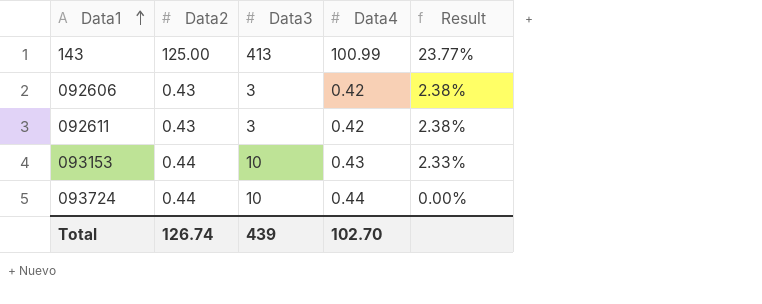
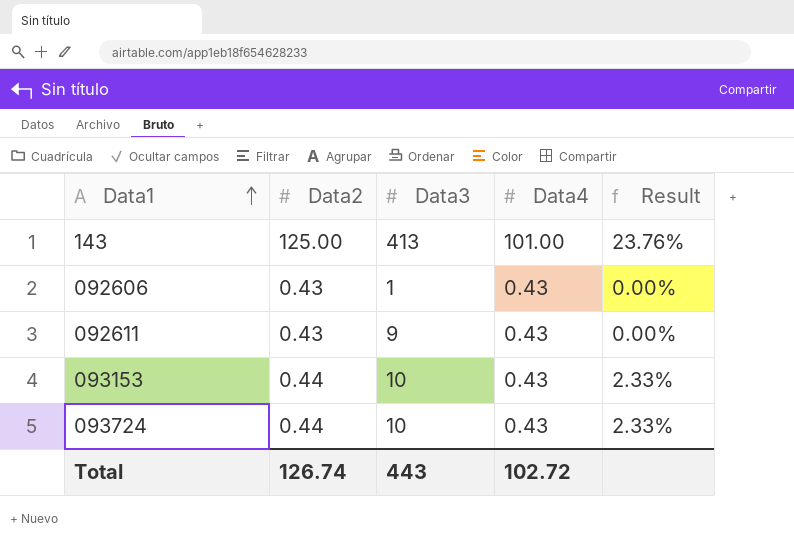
143 | Data4: 100.99 -> 101.00
143 | Result: 23.77% -> 23.76%
092606 | Data3: 3 -> 1
092606 | Data4: 0.42 -> 0.43
092606 | Result: 2.38% -> 0.00%
092611 | Data3: 3 -> 9
092611 | Data4: 0.42 -> 0.43
092611 | Result: 2.38% -> 0.00%
093724 | Data4: 0.44 -> 0.43
093724 | Result: 0.00% -> 2.33%
Total | Data3: 439 -> 443
Total | Data4: 102.70 -> 102.72

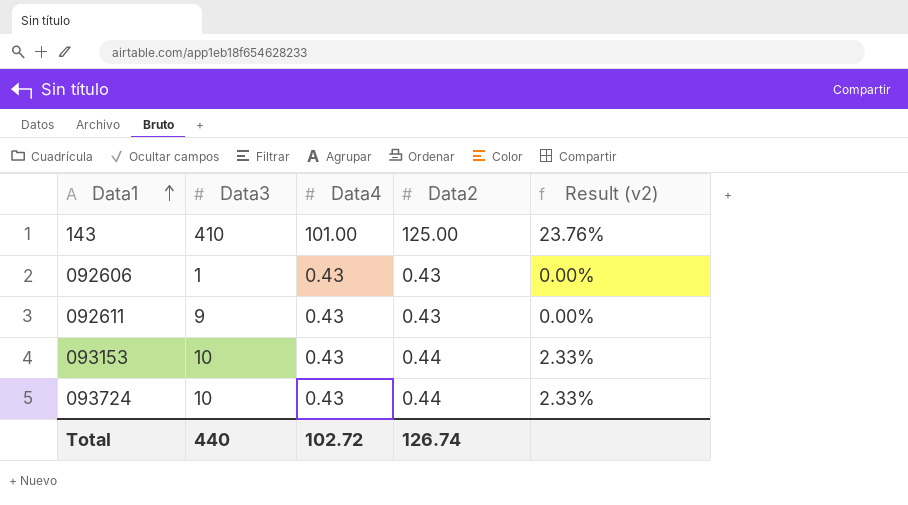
column Data2 | position: 2 -> 4
column name: Result -> Result (v2)
143 | Data3: 413 -> 410
Total | Data3: 443 -> 440

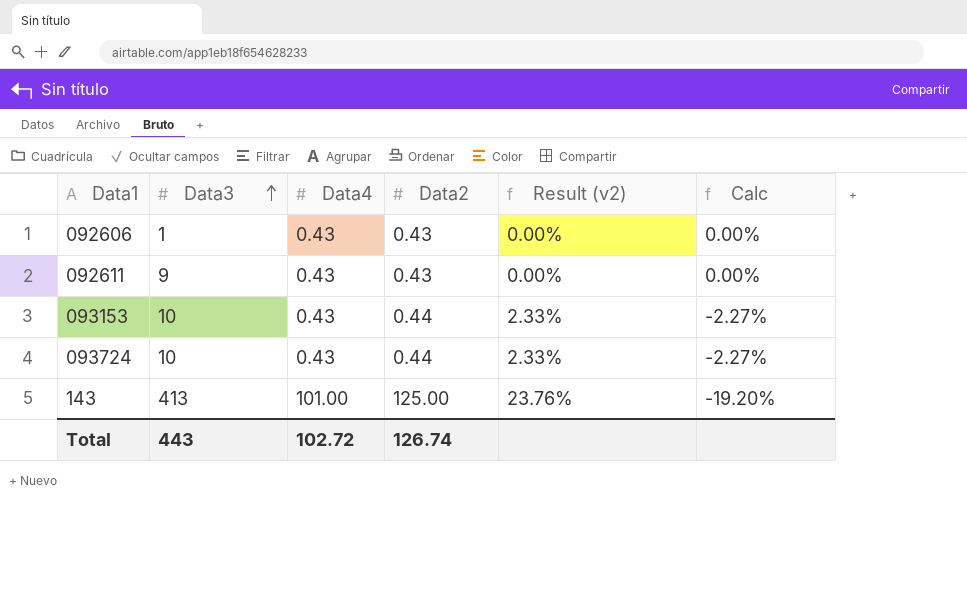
row order: Data1 ascending -> Data3 ascending
column Calc | formula: none -> ([Data4] - [Data2]) / [Data2]
143 | Data3: 410 -> 413
Total | Data3: 440 -> 443

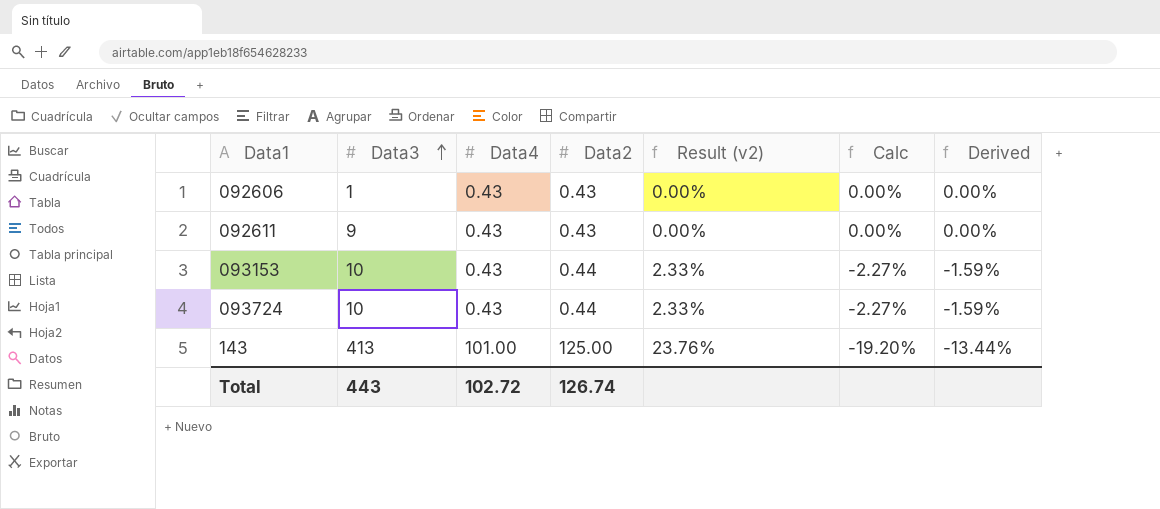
column Derived | formula: none -> [Calc] * 0.7

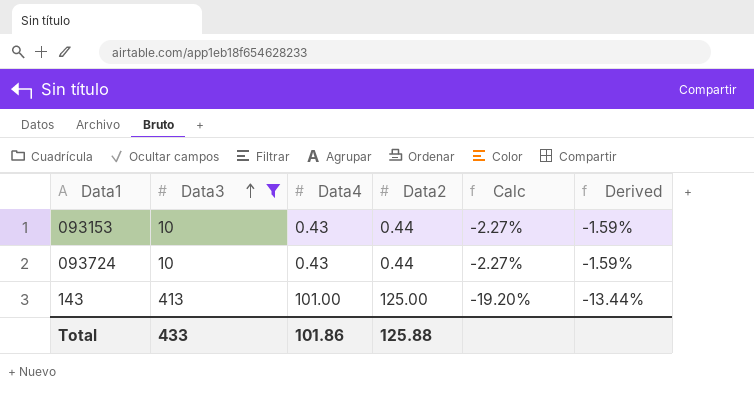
filter: none -> Data3 >= 10
column Result (v2) | formula: ([Data2] - [Data4]) / [Data4] -> none
Total | Data3: 443 -> 433
Total | Data4: 102.72 -> 101.86
Total | Data2: 126.74 -> 125.88

